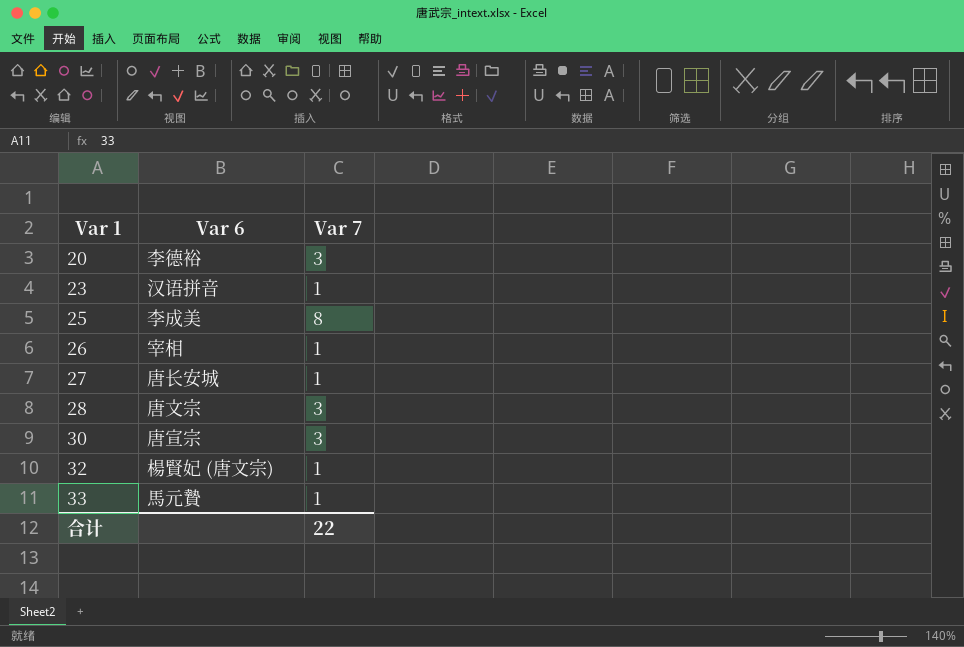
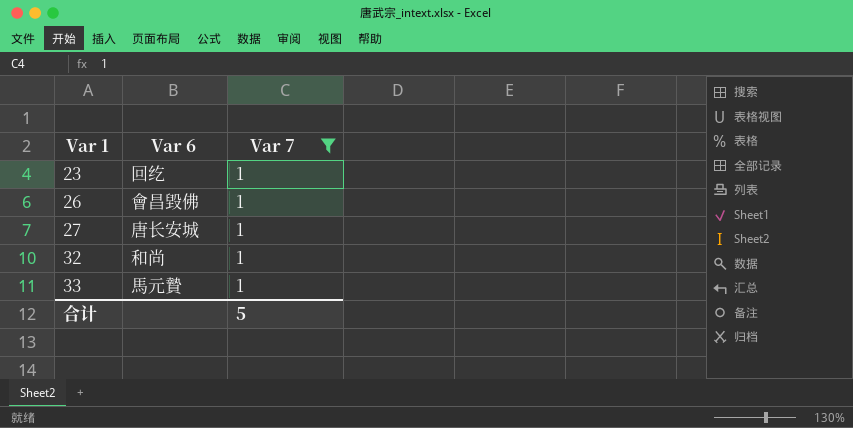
filter: none -> Var 7 = 1
23 | Var 6: 汉语拼音 -> 回纥
26 | Var 6: 宰相 -> 會昌毀佛
32 | Var 6: 楊賢妃 (唐文宗) -> 和尚
合计 | Var 7: 22 -> 5

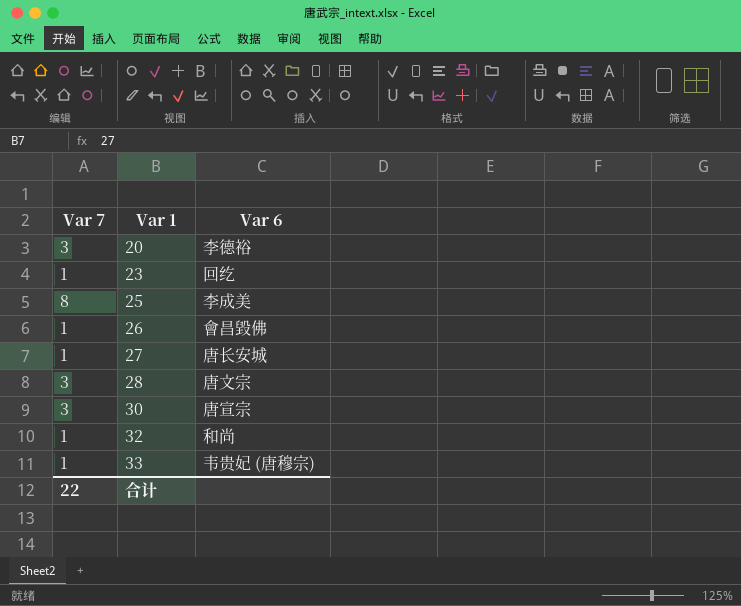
filter: Var 7 = 1 -> none
column Var 7 | position: 3 -> 1
33 | Var 6: 馬元贄 -> 韦贵妃 (唐穆宗)
合计 | Var 7: 5 -> 22

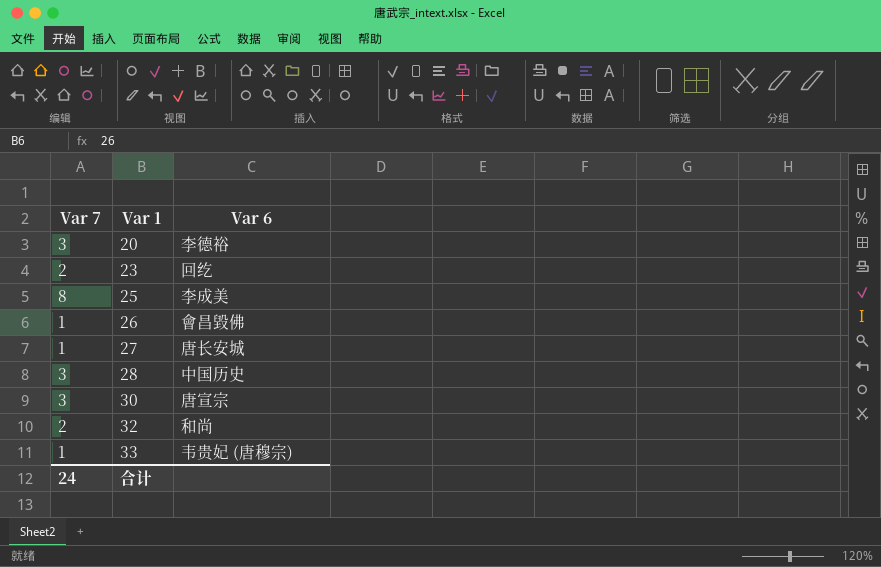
23 | Var 7: 1 -> 2
28 | Var 6: 唐文宗 -> 中国历史
32 | Var 7: 1 -> 2
合计 | Var 7: 22 -> 24

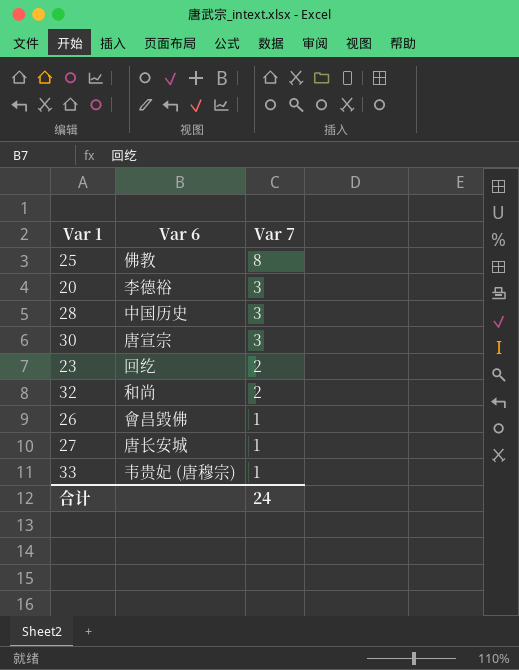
row order: Var 1 ascending -> Var 7 descending
column Var 7 | position: 1 -> 3
25 | Var 6: 李成美 -> 佛教

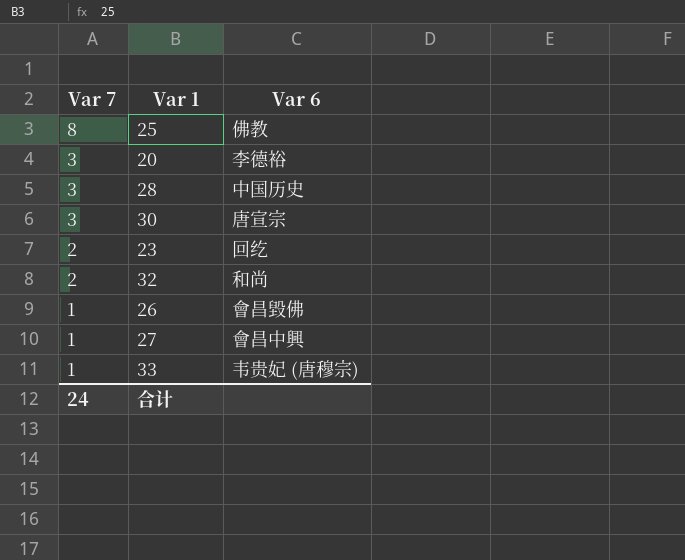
column Var 7 | position: 3 -> 1
27 | Var 6: 唐长安城 -> 會昌中興

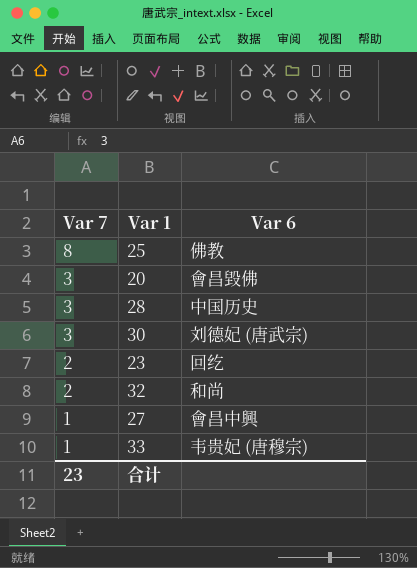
row 26: 1 | 會昌毀佛 -> none
20 | Var 6: 李德裕 -> 會昌毀佛
30 | Var 6: 唐宣宗 -> 刘德妃 (唐武宗)
合计 | Var 7: 24 -> 23

